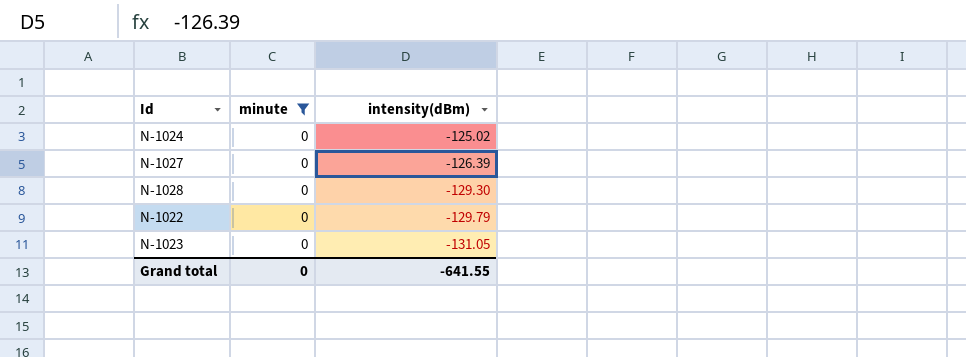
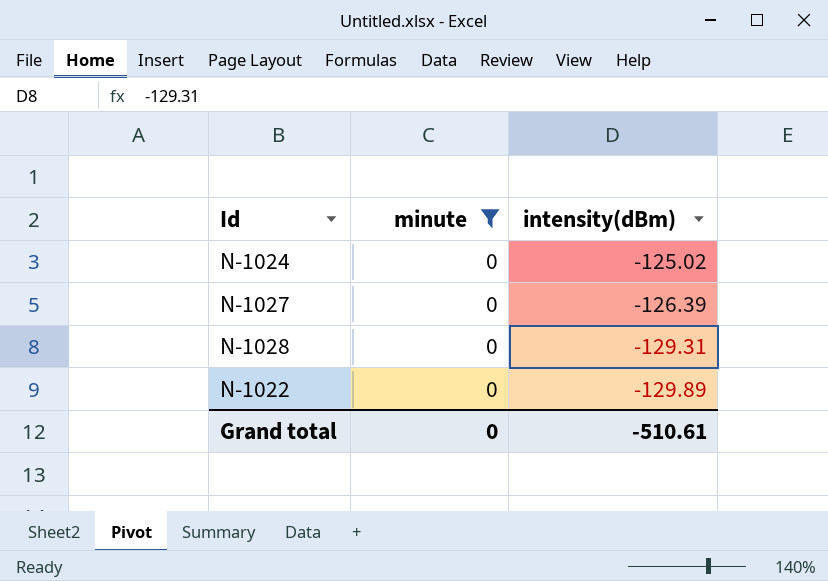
row N-1023: 0 | -131.05 -> none
N-1028 | intensity(dBm): -129.30 -> -129.31
N-1022 | intensity(dBm): -129.79 -> -129.89
Grand total | intensity(dBm): -641.55 -> -510.61

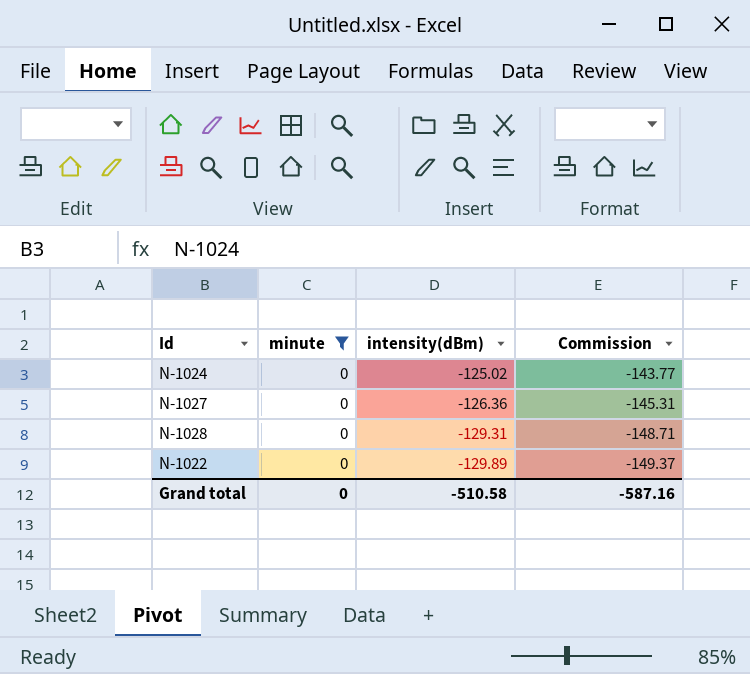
column Commission | formula: none -> [intensity(dBm)] * 1.15
N-1027 | intensity(dBm): -126.39 -> -126.36
Grand total | intensity(dBm): -510.61 -> -510.58

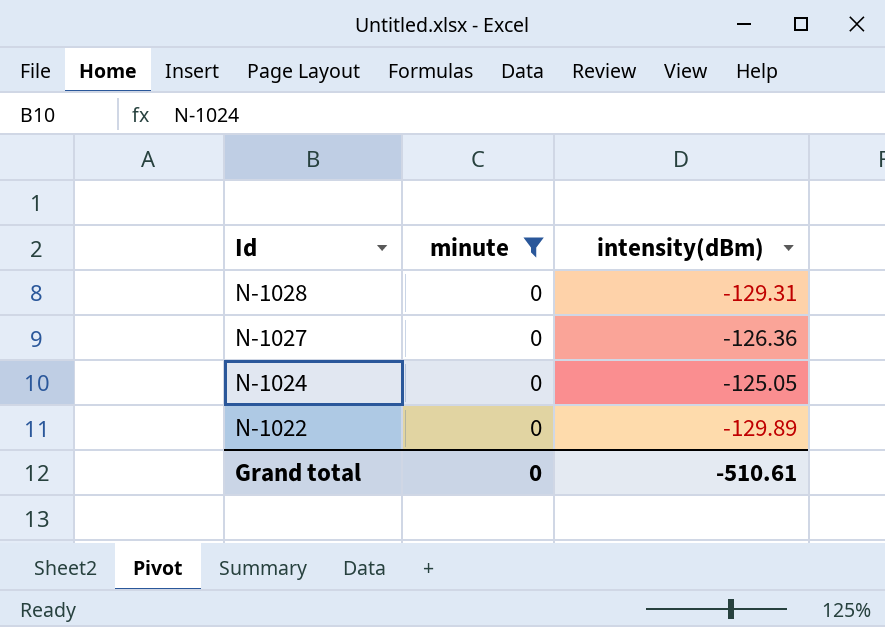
row order: intensity(dBm) descending -> Id descending
column Commission | formula: [intensity(dBm)] * 1.15 -> none
N-1024 | intensity(dBm): -125.02 -> -125.05
Grand total | intensity(dBm): -510.58 -> -510.61

